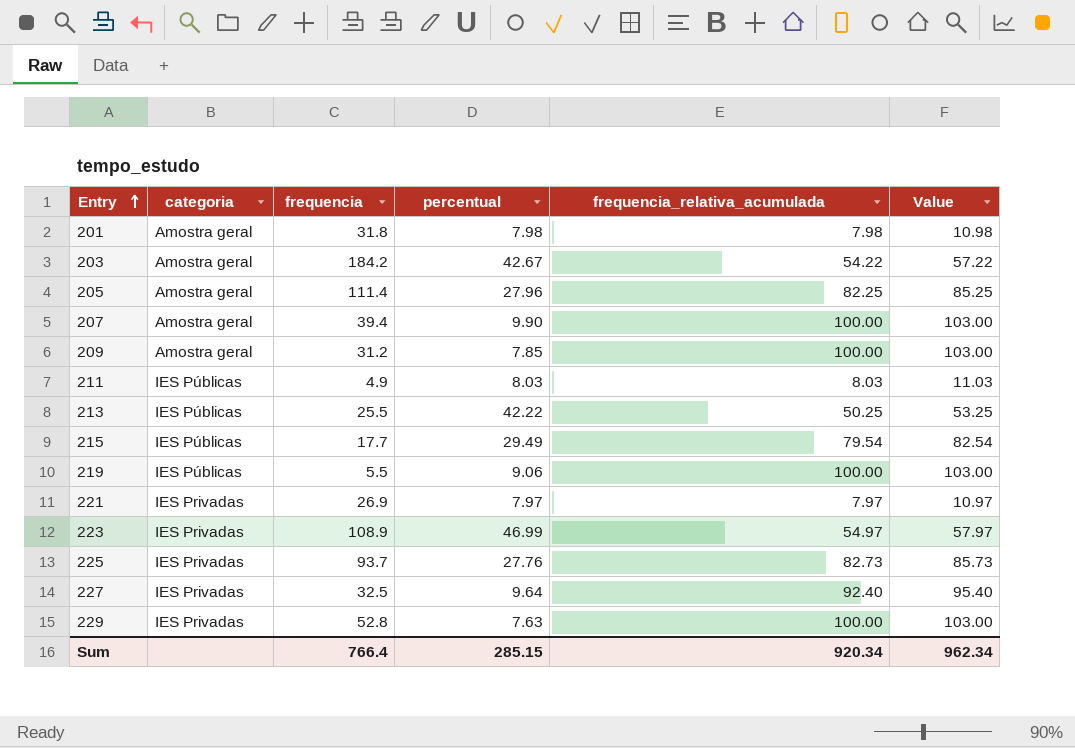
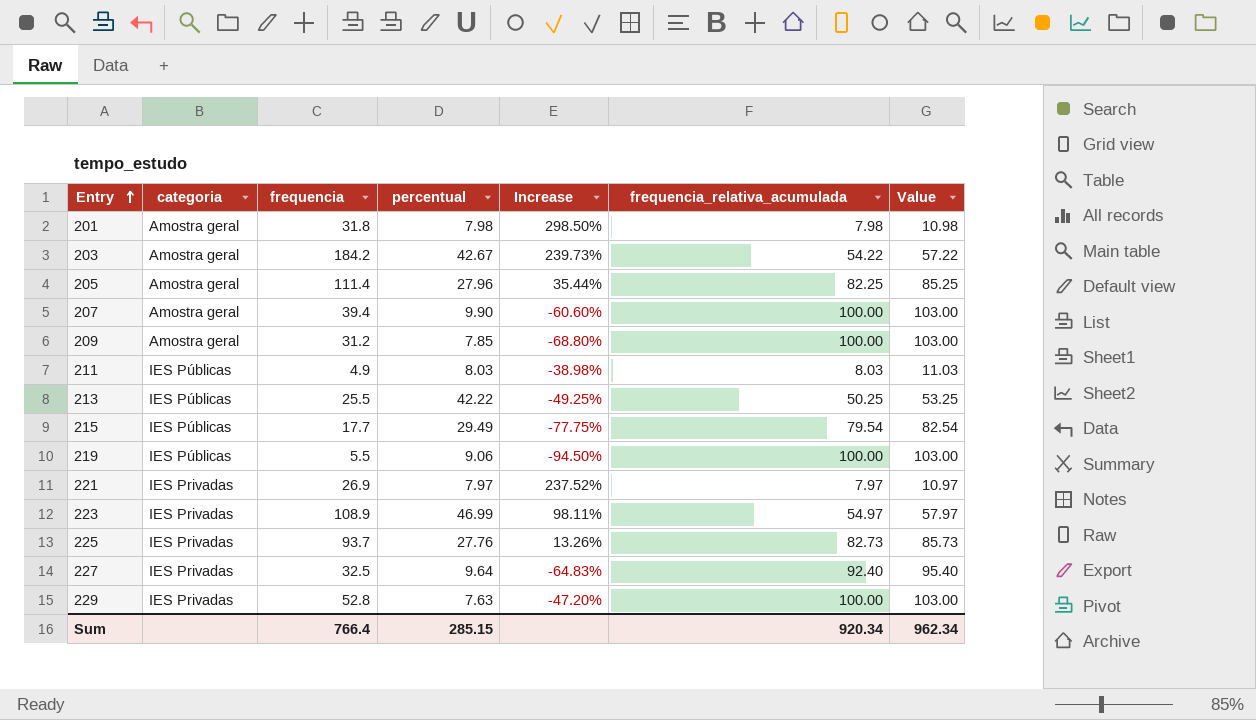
column Increase | formula: none -> ([frequencia] - [frequencia_relativa_acumulada]) / [frequencia_relativa_acumulada]

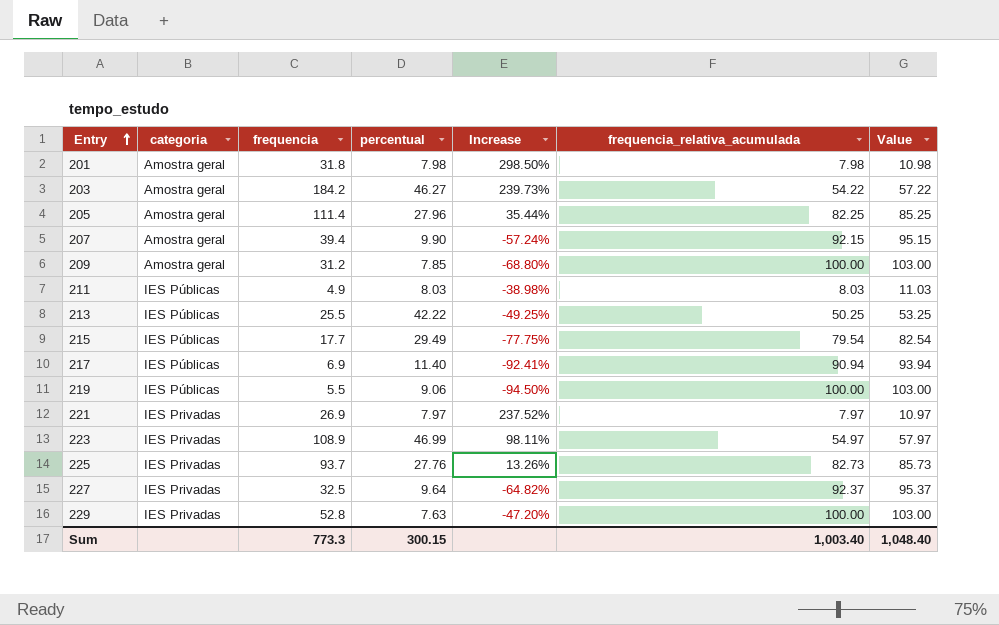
203 | percentual: 42.67 -> 46.27
207 | Increase: -60.60% -> -57.24%
207 | frequencia_relativa_acumulada: 100.00 -> 92.15
207 | Value: 103.00 -> 95.15
row 217: none -> IES Públicas | 6.9 | 11.40 | -92.41% | 90.94 | 93.94
227 | Increase: -64.83% -> -64.82%
227 | frequencia_relativa_acumulada: 92.40 -> 92.37
227 | Value: 95.40 -> 95.37
Sum | frequencia: 766.4 -> 773.3
Sum | percentual: 285.15 -> 300.15
Sum | frequencia_relativa_acumulada: 920.34 -> 1,003.40
Sum | Value: 962.34 -> 1,048.40

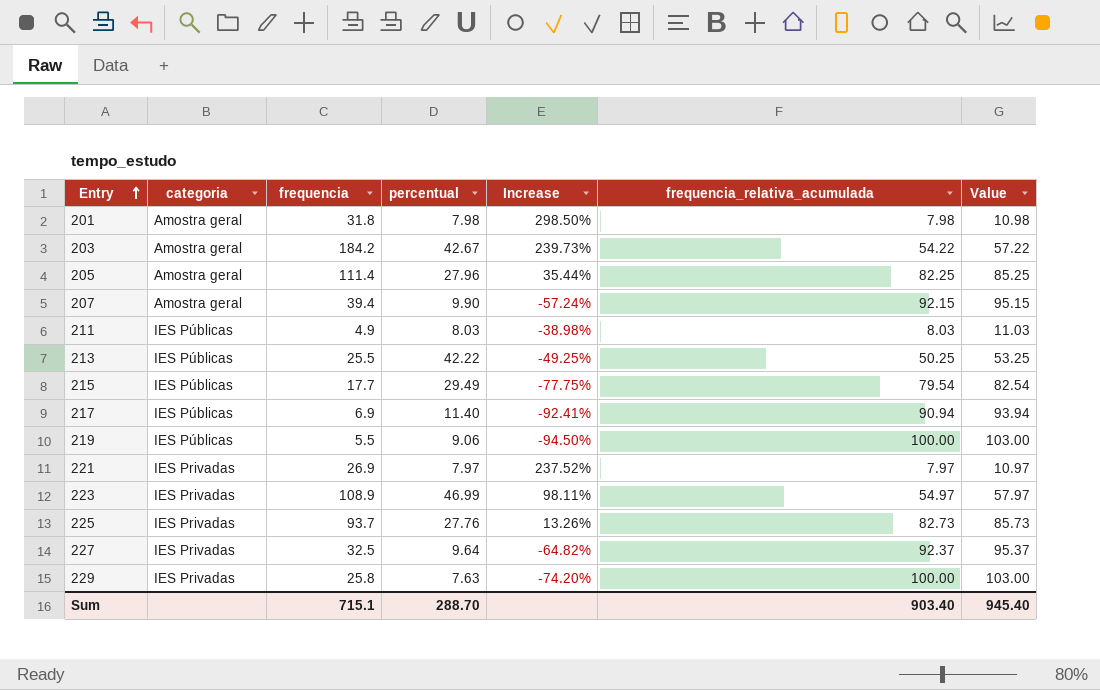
row 209: Amostra geral | 31.2 | 7.85 | -68.80% | 100.00 | 103.00 -> none
203 | percentual: 46.27 -> 42.67
229 | frequencia: 52.8 -> 25.8
229 | Increase: -47.20% -> -74.20%
Sum | frequencia: 773.3 -> 715.1
Sum | percentual: 300.15 -> 288.70
Sum | frequencia_relativa_acumulada: 1,003.40 -> 903.40
Sum | Value: 1,048.40 -> 945.40

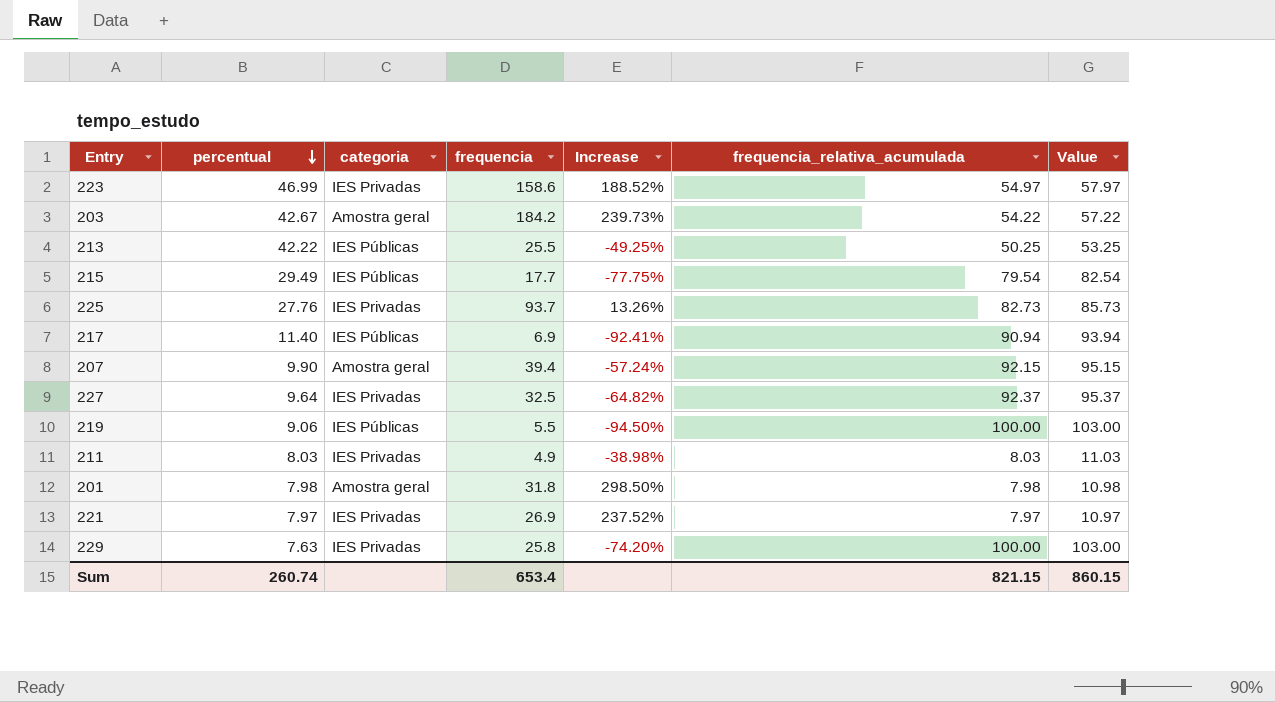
row order: Entry ascending -> percentual descending
column percentual | position: 4 -> 2
row 205: Amostra geral | 111.4 | 27.96 | 35.44% | 82.25 | 85.25 -> none
223 | frequencia: 108.9 -> 158.6
223 | Increase: 98.11% -> 188.52%
211 | categoria: IES Públicas -> IES Privadas
Sum | percentual: 288.70 -> 260.74
Sum | frequencia: 715.1 -> 653.4
Sum | frequencia_relativa_acumulada: 903.40 -> 821.15
Sum | Value: 945.40 -> 860.15

